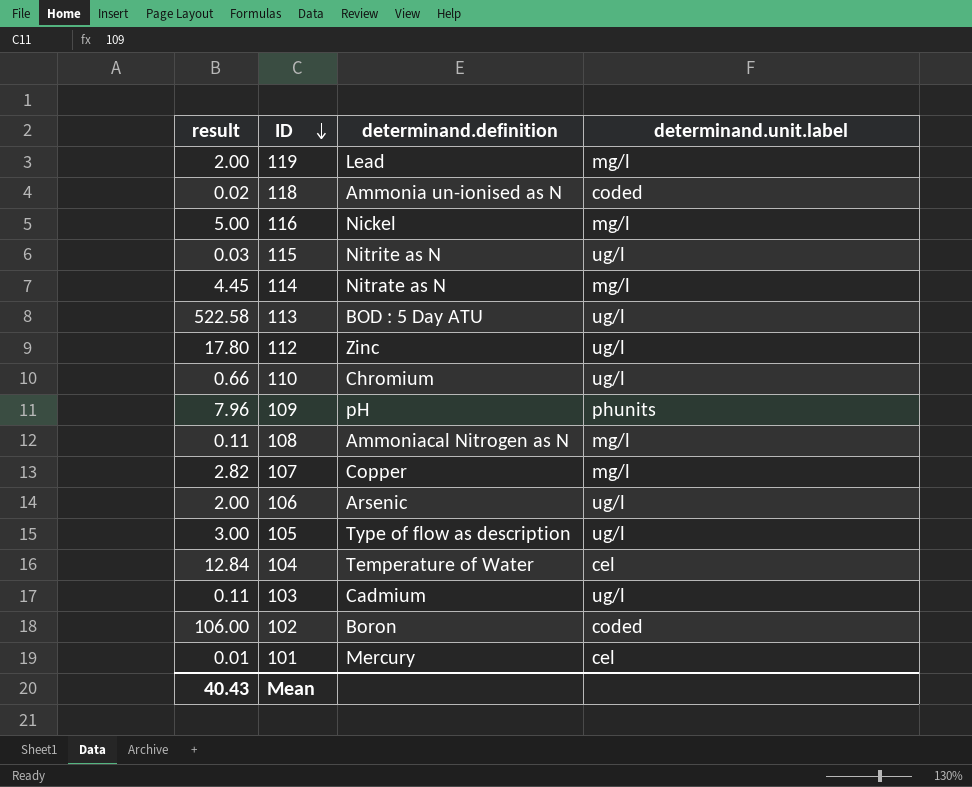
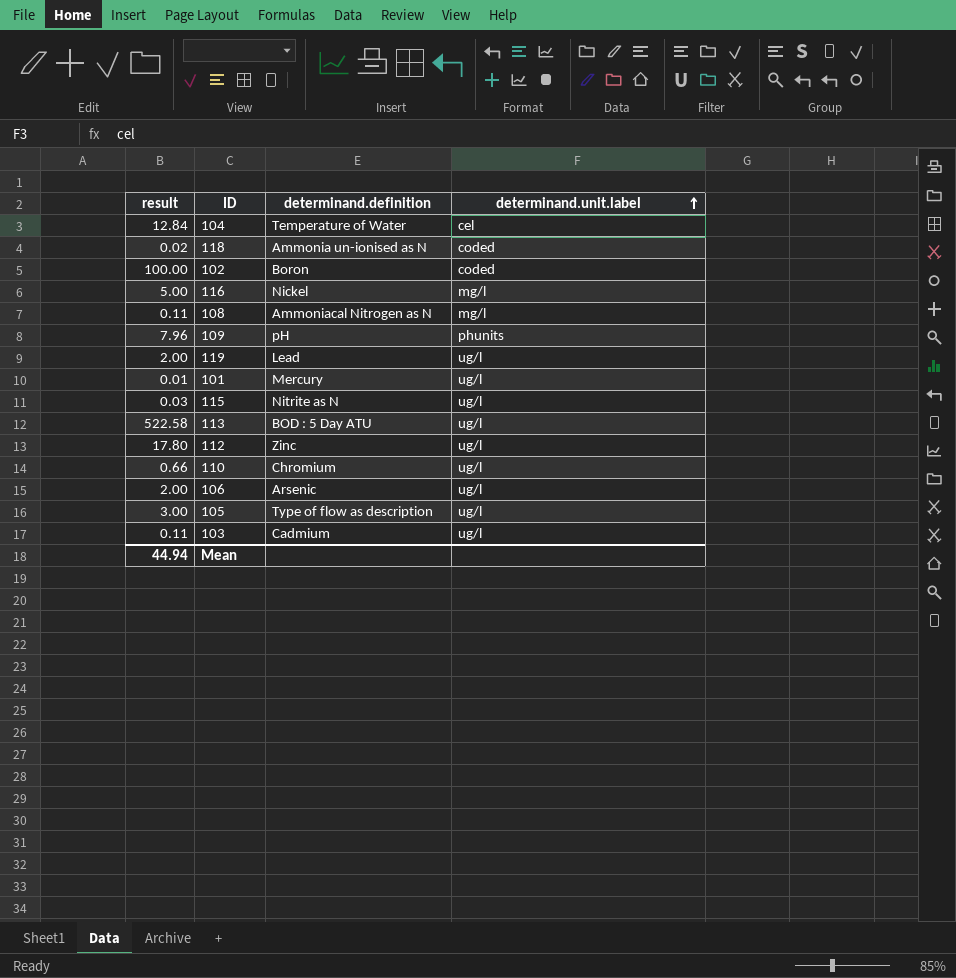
row order: ID descending -> determinand.unit.label ascending
row 114: 4.45 | Nitrate as N | mg/l -> none
row 107: 2.82 | Copper | mg/l -> none
102 | result: 106.00 -> 100.00
119 | determinand.unit.label: mg/l -> ug/l
101 | determinand.unit.label: cel -> ug/l
Mean | result: 40.43 -> 44.94

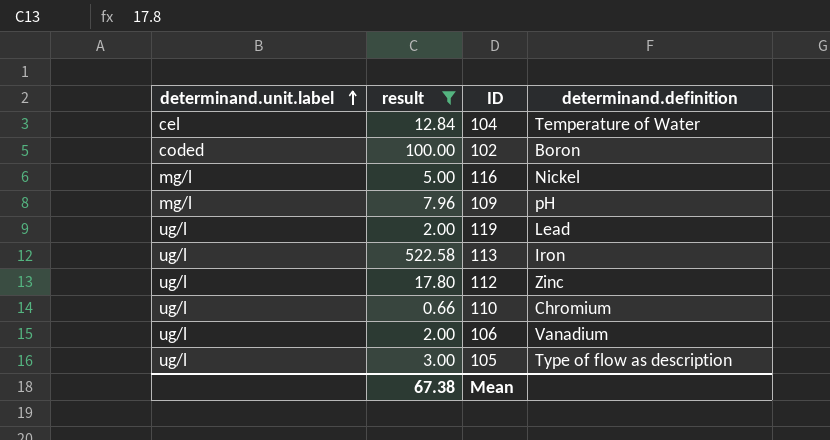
filter: none -> result >= 0.66
column determinand.unit.label | position: 4 -> 1
109 | determinand.unit.label: phunits -> mg/l
113 | determinand.definition: BOD : 5 Day ATU -> Iron
106 | determinand.definition: Arsenic -> Vanadium
Mean | result: 44.94 -> 67.38

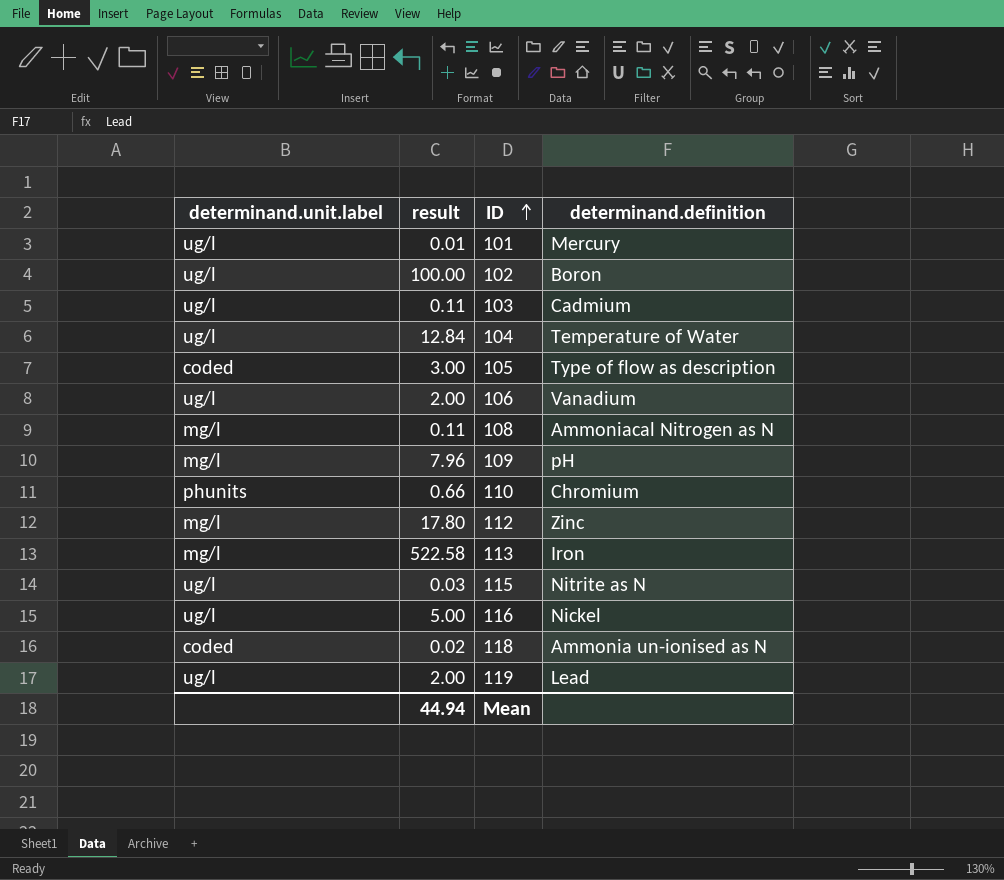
filter: result >= 0.66 -> none
row order: determinand.unit.label ascending -> ID ascending
102 | determinand.unit.label: coded -> ug/l
104 | determinand.unit.label: cel -> ug/l
105 | determinand.unit.label: ug/l -> coded
110 | determinand.unit.label: ug/l -> phunits
112 | determinand.unit.label: ug/l -> mg/l
113 | determinand.unit.label: ug/l -> mg/l
116 | determinand.unit.label: mg/l -> ug/l
Mean | result: 67.38 -> 44.94

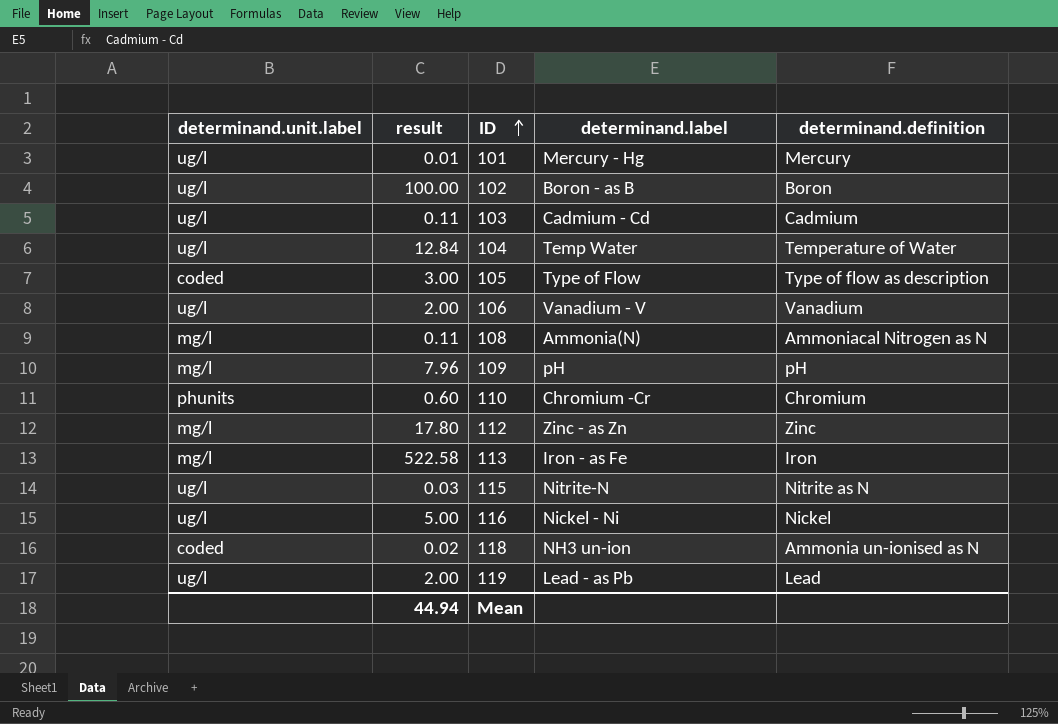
column determinand.label | position: none -> 4
110 | result: 0.66 -> 0.60

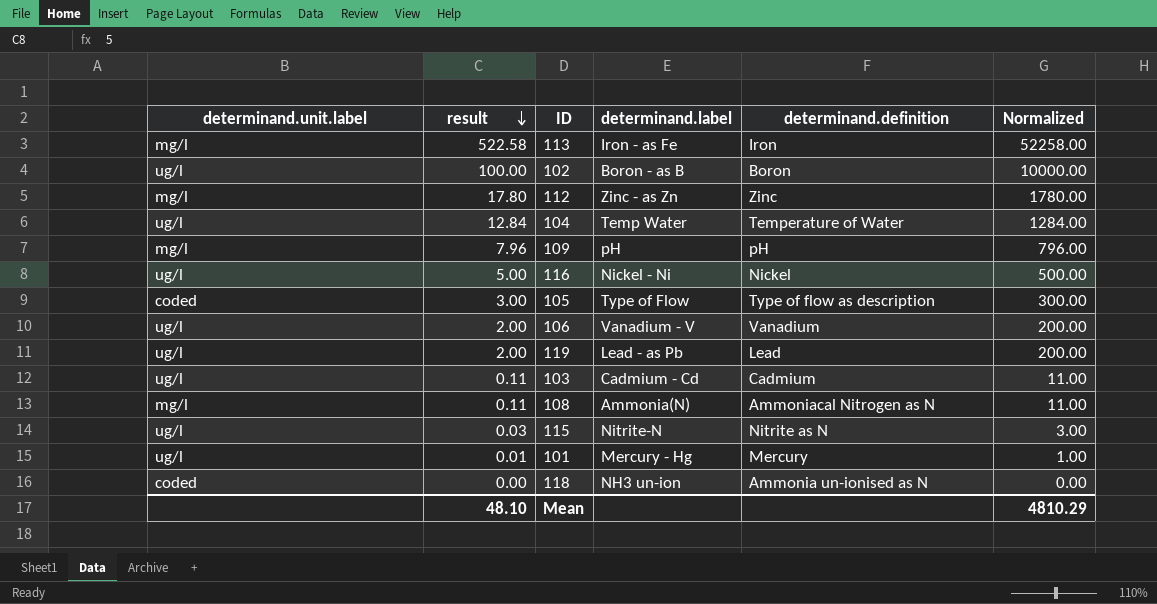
row order: ID ascending -> result descending
column Normalized | formula: none -> [result] * 100
row 110: phunits | 0.60 | Chromium -Cr | Chromium -> none
118 | result: 0.02 -> 0.00
Mean | result: 44.94 -> 48.10

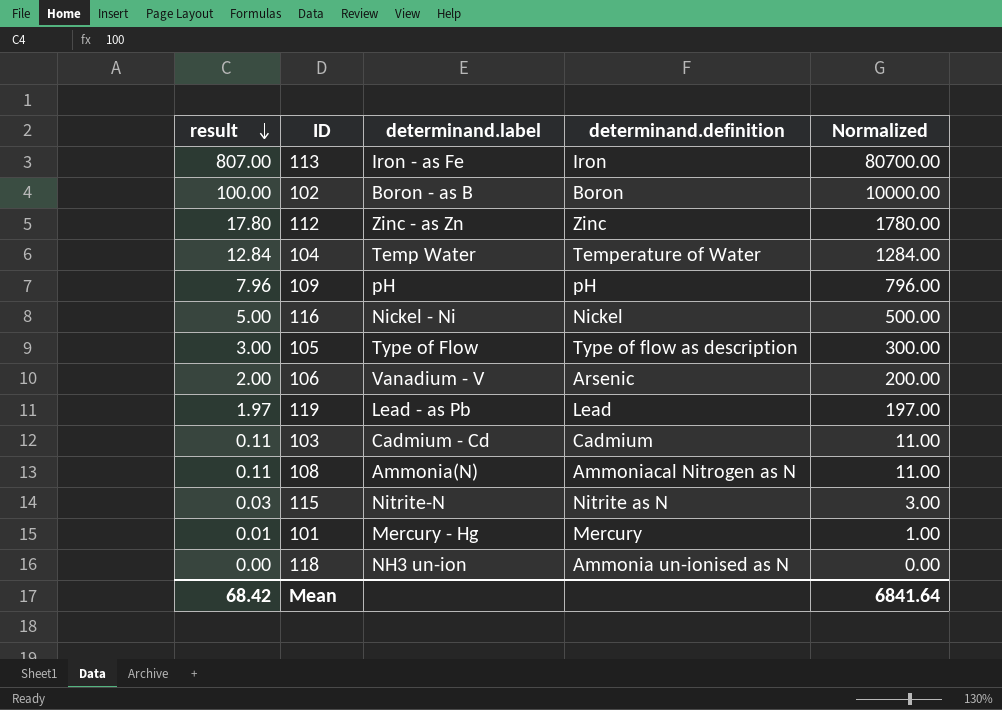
column determinand.unit.label | position: 1 -> none
113 | result: 522.58 -> 807.00
113 | Normalized: 52258.00 -> 80700.00
106 | determinand.definition: Vanadium -> Arsenic
119 | result: 2.00 -> 1.97
119 | Normalized: 200.00 -> 197.00
Mean | result: 48.10 -> 68.42
Mean | Normalized: 4810.29 -> 6841.64

